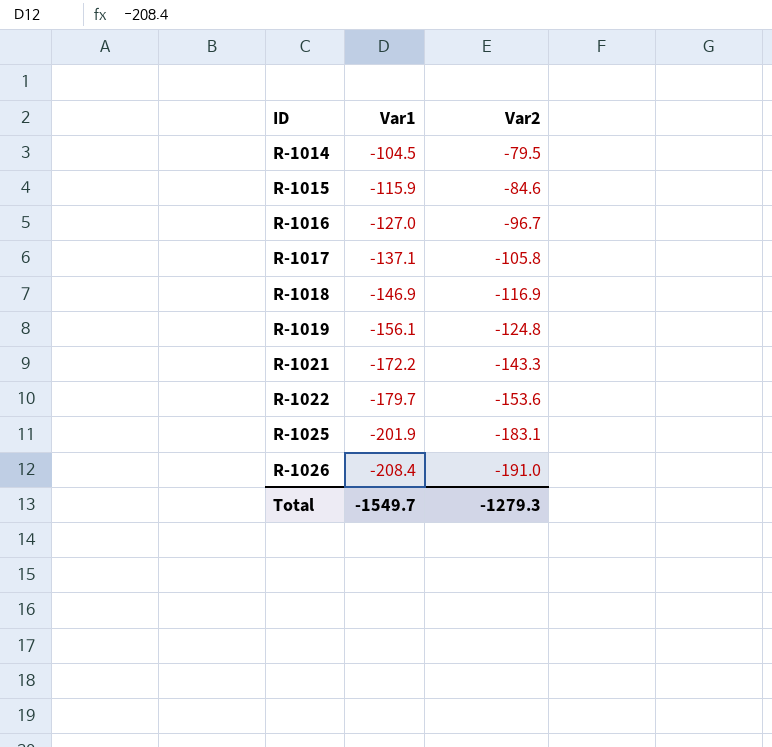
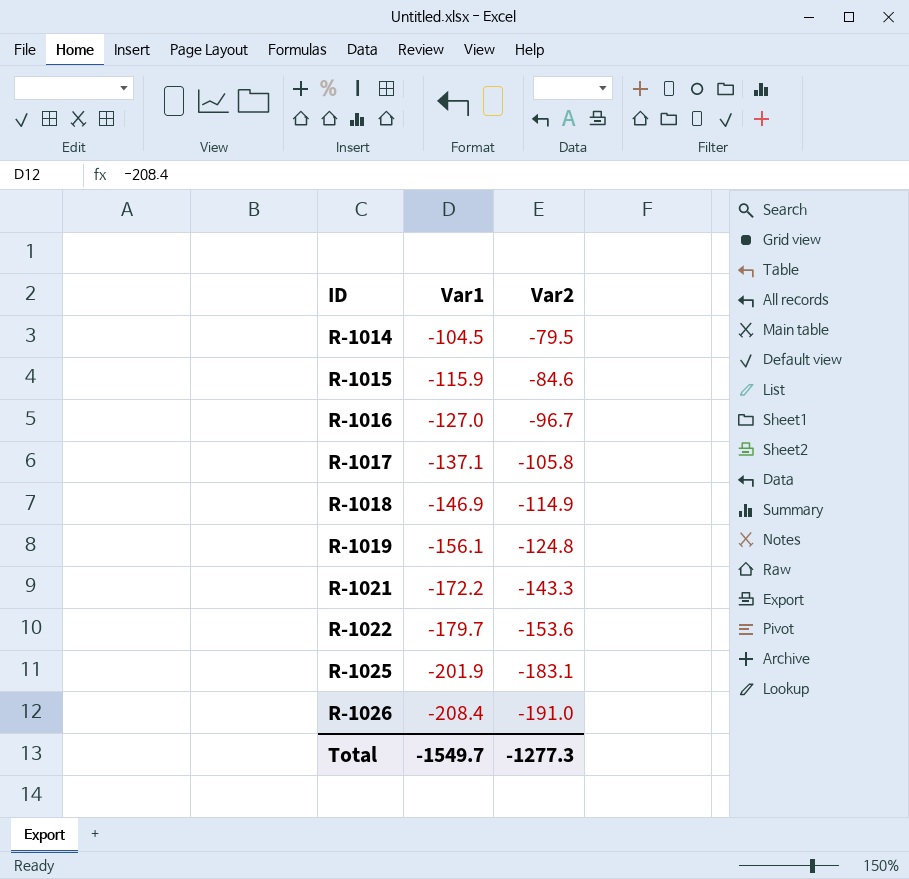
R-1018 | Var2: -116.9 -> -114.9
Total | Var2: -1279.3 -> -1277.3

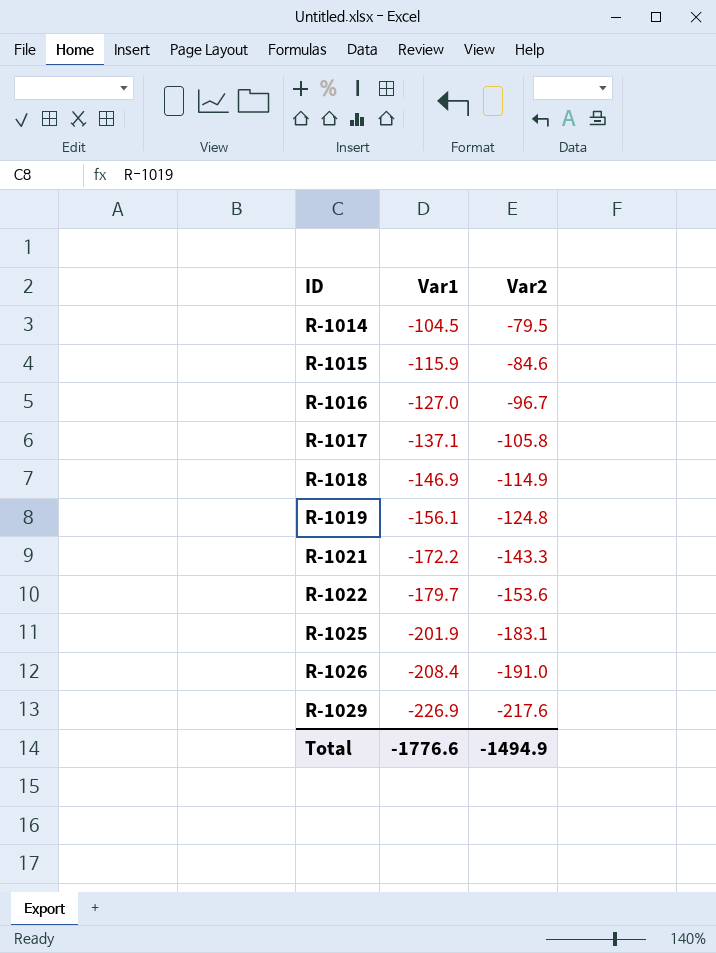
row R-1029: none -> -226.9 | -217.6
Total | Var1: -1549.7 -> -1776.6
Total | Var2: -1277.3 -> -1494.9

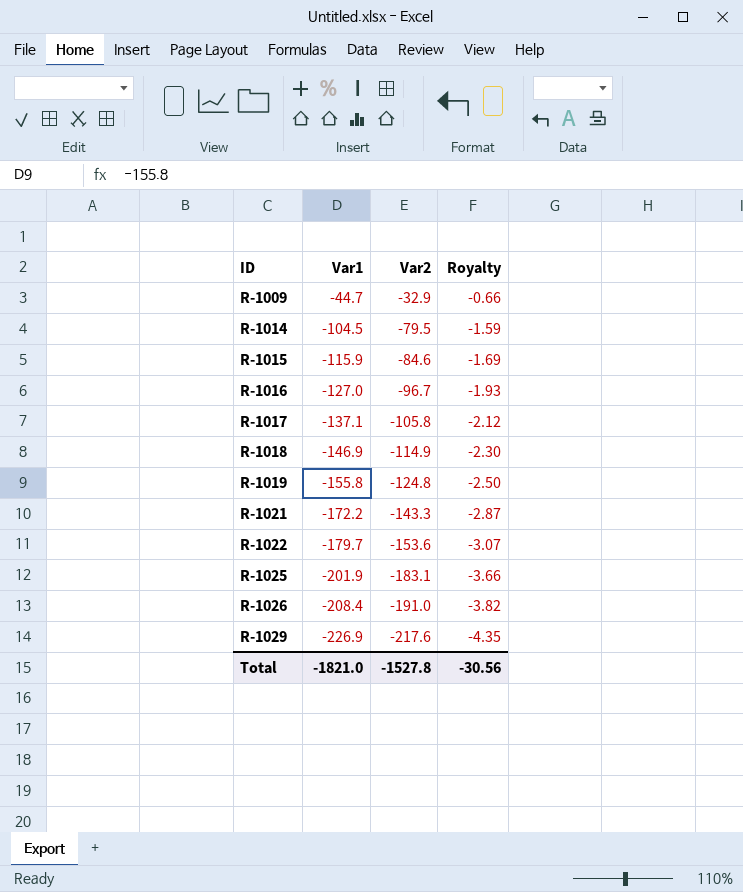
column Royalty | formula: none -> [Var2] * 0.02
row R-1009: none -> -44.7 | -32.9 | -0.66
R-1019 | Var1: -156.1 -> -155.8
Total | Var1: -1776.6 -> -1821.0
Total | Var2: -1494.9 -> -1527.8

